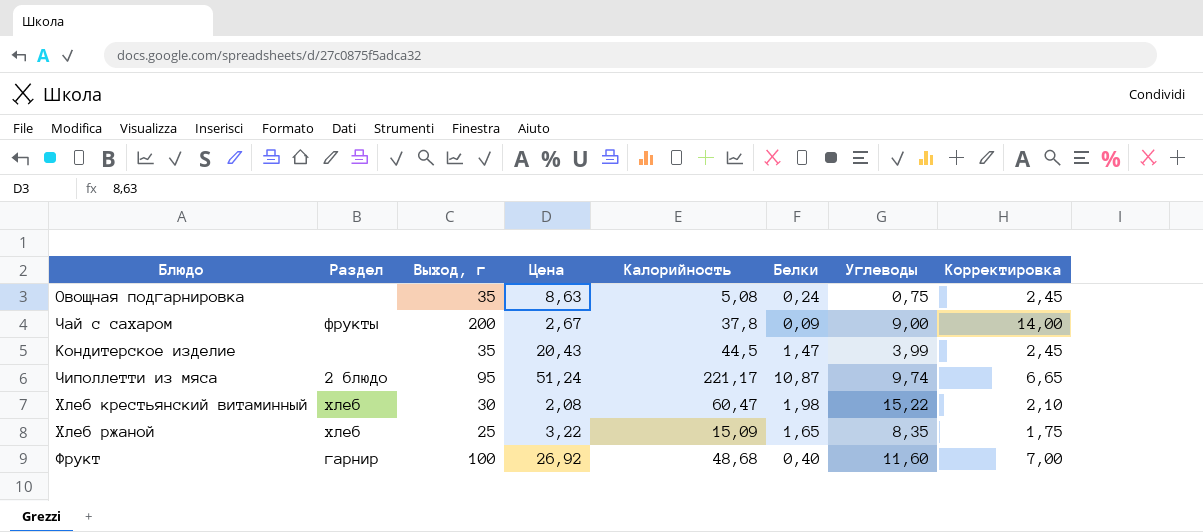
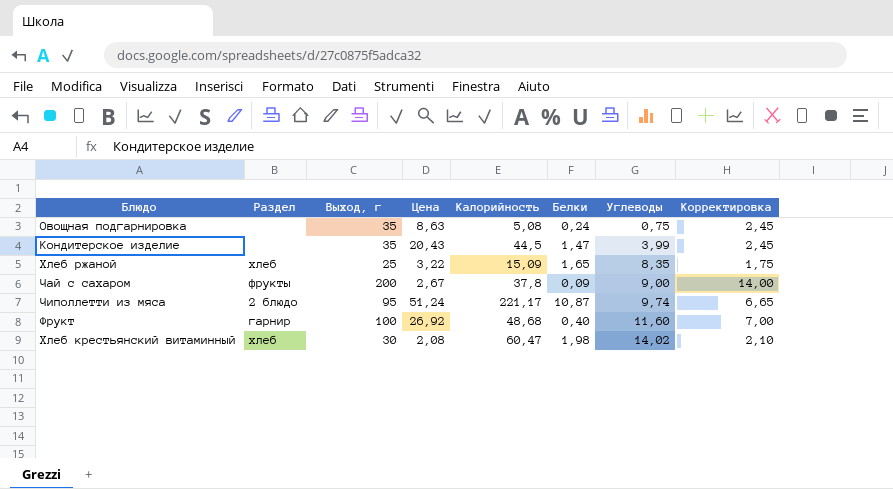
row order: none -> Углеводы ascending
Хлеб крестьянский витаминный | Углеводы: 15,22 -> 14,02

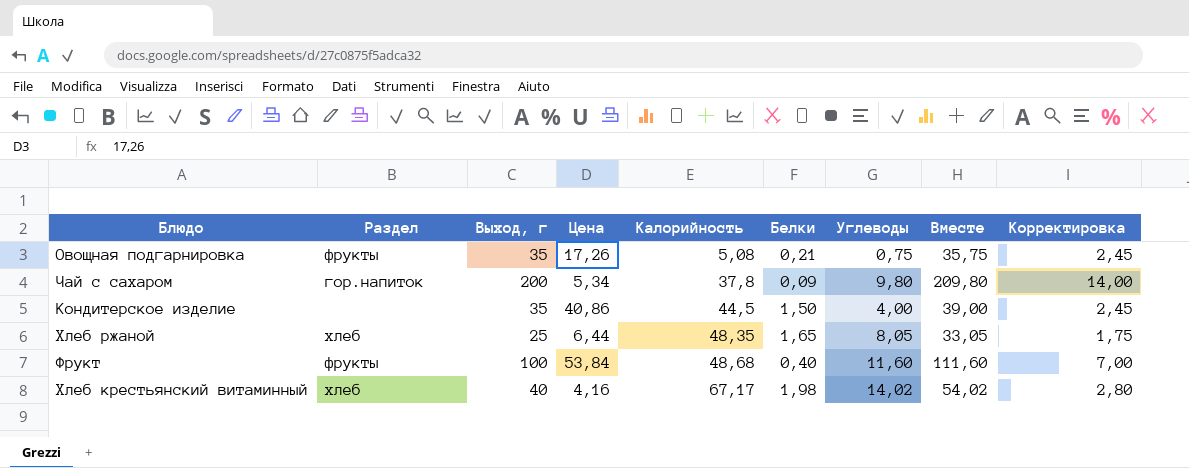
row order: Углеводы ascending -> Калорийность ascending
column Вместе | formula: none -> [Выход, г] + [Углеводы]
row Чиполлетти из мяса: 2 блюдо | 95 | 51,24 | 221,17 | 10,87 | 9,74 | 6,65 -> none
Овощная подгарнировка | Раздел: none -> фрукты
Овощная подгарнировка | Цена: 8,63 -> 17,26
Овощная подгарнировка | Белки: 0,24 -> 0,21
Чай с сахаром | Раздел: фрукты -> гор.напиток
Чай с сахаром | Цена: 2,67 -> 5,34
Чай с сахаром | Углеводы: 9,00 -> 9,80
Кондитерское изделие | Цена: 20,43 -> 40,86
Кондитерское изделие | Белки: 1,47 -> 1,50
Кондитерское изделие | Углеводы: 3,99 -> 4,00
Хлеб ржаной | Цена: 3,22 -> 6,44
Хлеб ржаной | Калорийность: 15,09 -> 48,35
Хлеб ржаной | Углеводы: 8,35 -> 8,05
Фрукт | Раздел: гарнир -> фрукты
Фрукт | Цена: 26,92 -> 53,84
Хлеб крестьянский витаминный | Выход, г: 30 -> 40
Хлеб крестьянский витаминный | Цена: 2,08 -> 4,16
Хлеб крестьянский витаминный | Калорийность: 60,47 -> 67,17
Хлеб крестьянский витаминный | Корректировка: 2,10 -> 2,80

